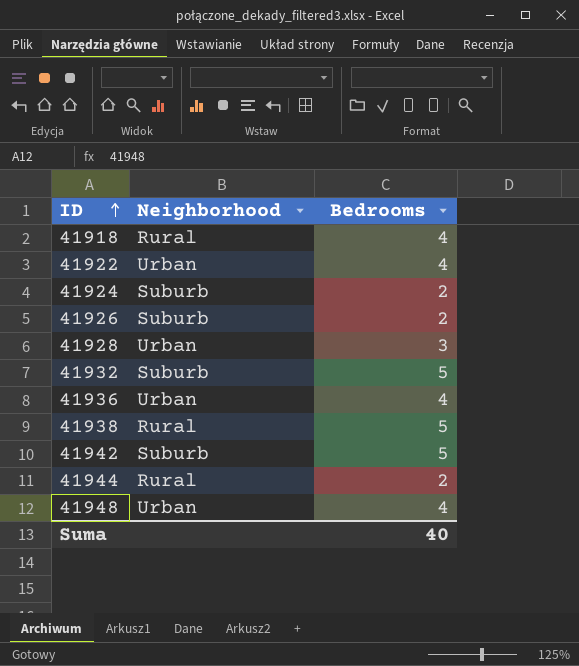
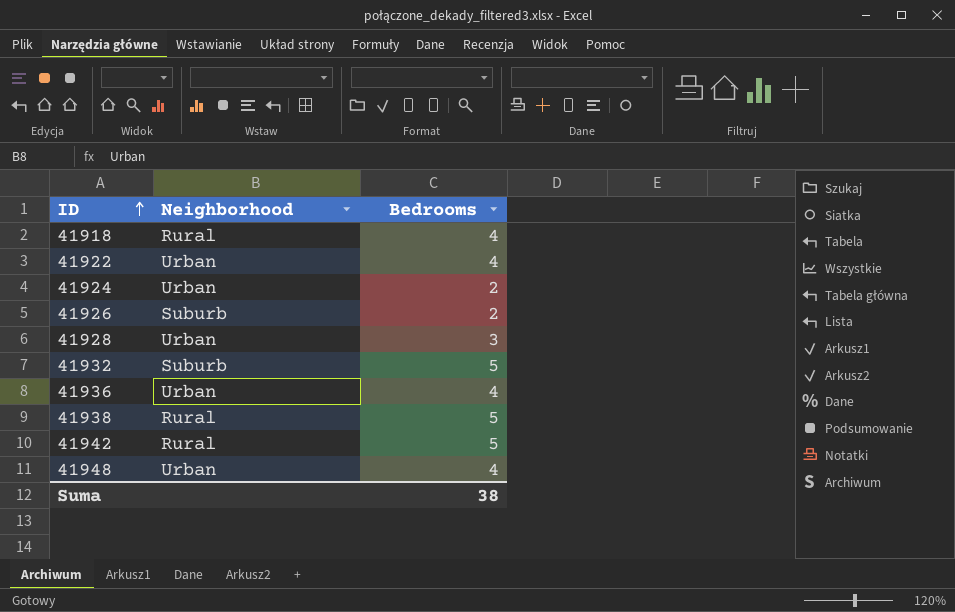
row 41944: Rural | 2 -> none
41924 | Neighborhood: Suburb -> Urban
41942 | Neighborhood: Suburb -> Rural
Suma | Bedrooms: 40 -> 38

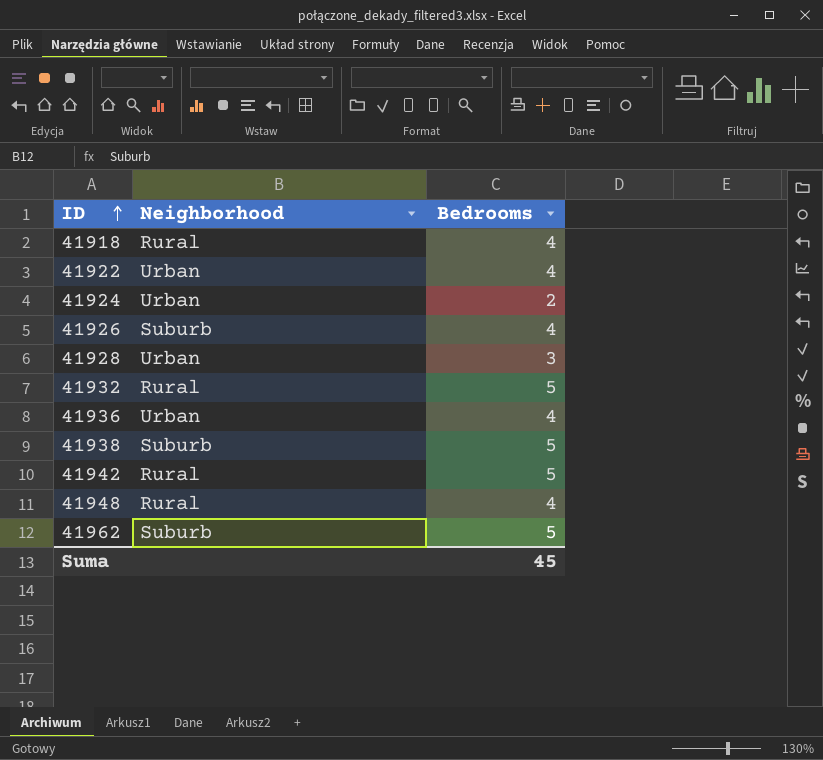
41926 | Bedrooms: 2 -> 4
41932 | Neighborhood: Suburb -> Rural
41938 | Neighborhood: Rural -> Suburb
41948 | Neighborhood: Urban -> Rural
row 41962: none -> Suburb | 5
Suma | Bedrooms: 38 -> 45

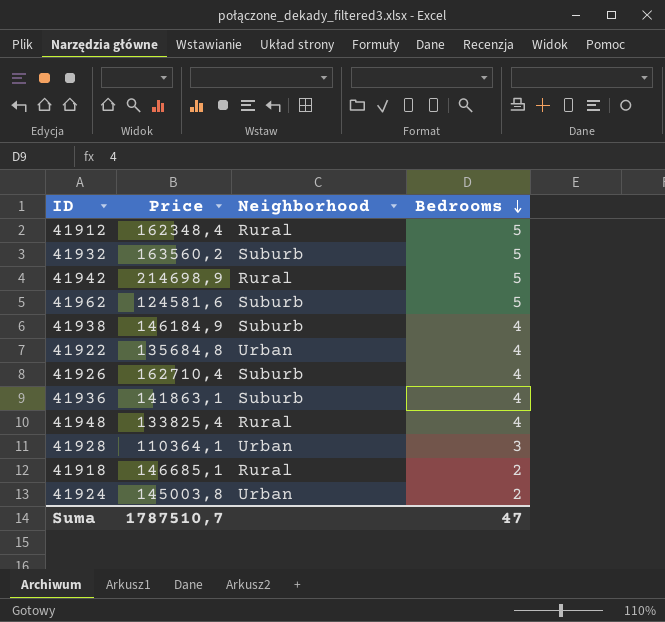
row order: ID ascending -> Bedrooms descending
column Price | position: none -> 2
row 41912: none -> 162348,4 | Rural | 5
41932 | Neighborhood: Rural -> Suburb
41938 | Bedrooms: 5 -> 4
41936 | Neighborhood: Urban -> Suburb
41918 | Bedrooms: 4 -> 2
Suma | Bedrooms: 45 -> 47

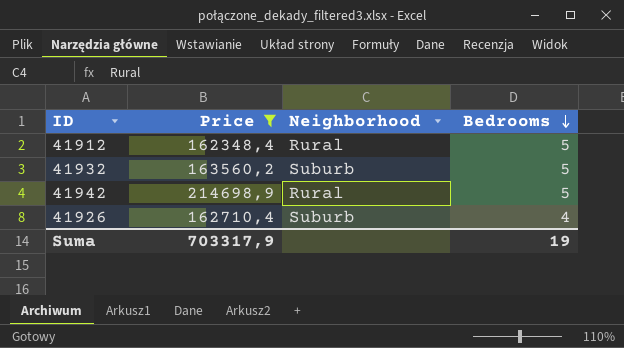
filter: none -> Price >= 162348,4
Suma | Price: 1787510,7 -> 703317,9
Suma | Bedrooms: 47 -> 19

